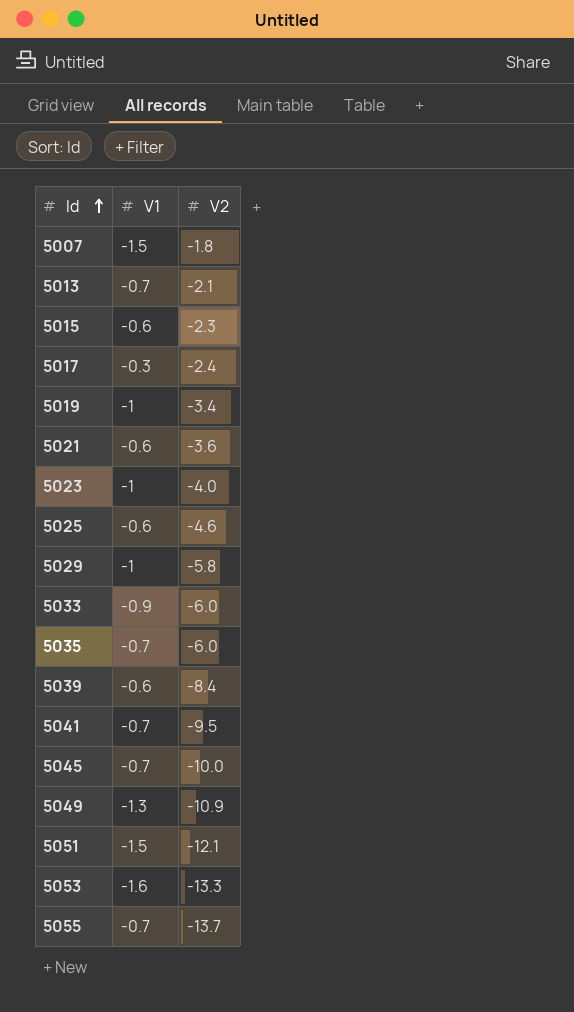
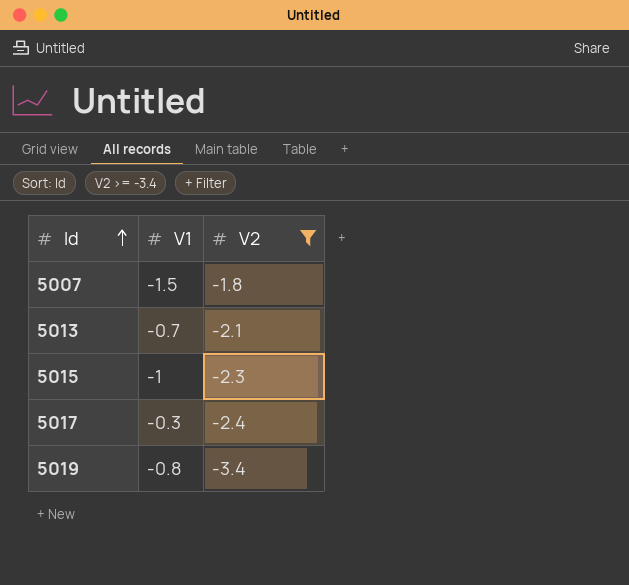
filter: none -> V2 >= -3.4
5015 | V1: -0.6 -> -1
5019 | V1: -1 -> -0.8

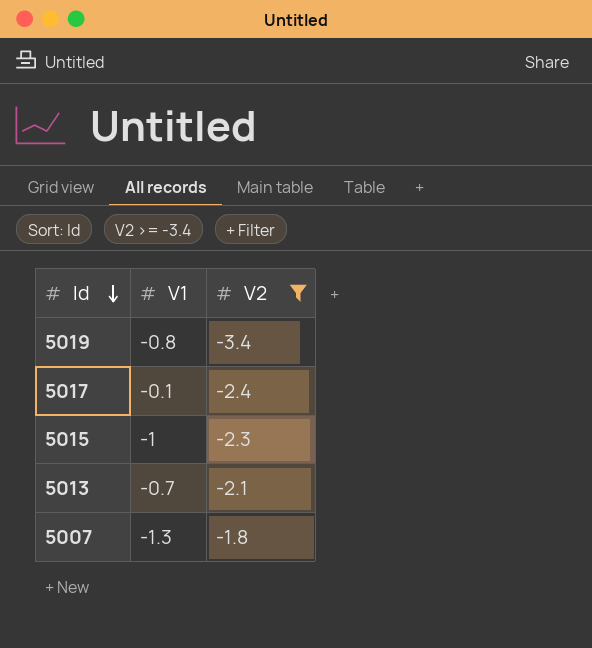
row order: Id ascending -> Id descending
5017 | V1: -0.3 -> -0.1
5007 | V1: -1.5 -> -1.3

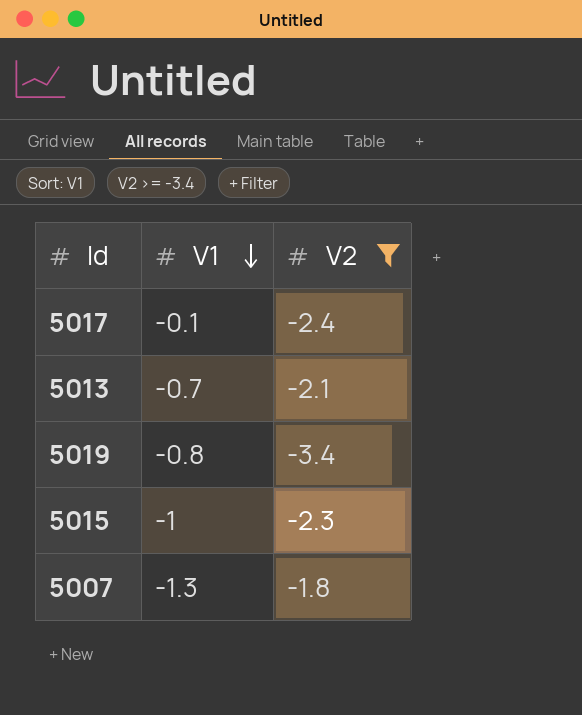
row order: Id descending -> V1 descending

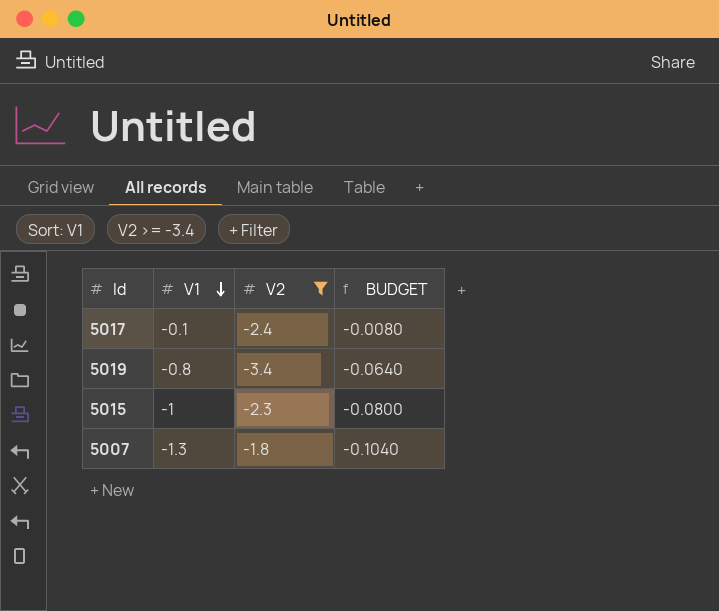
column BUDGET | formula: none -> [V1] * 0.08
row 5013: -0.7 | -2.1 -> none

